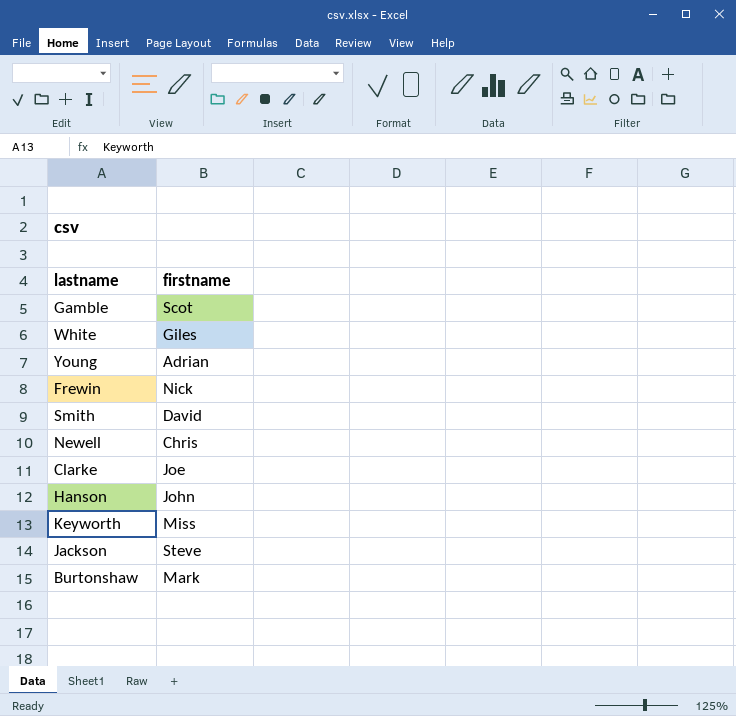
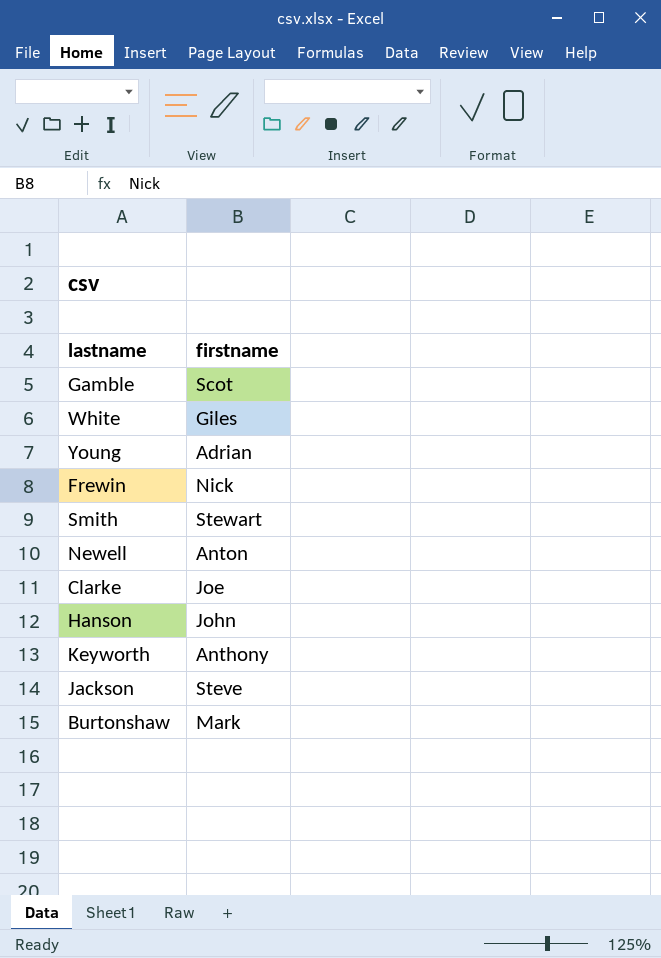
Smith | firstname: David -> Stewart
Newell | firstname: Chris -> Anton
Keyworth | firstname: Miss -> Anthony

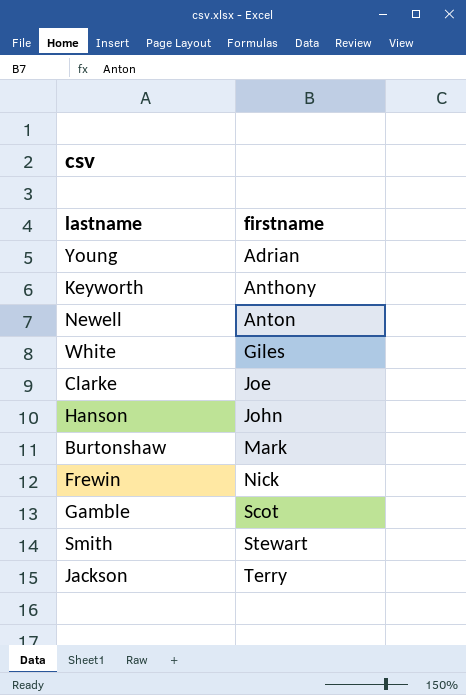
row order: none -> firstname ascending
Jackson | firstname: Steve -> Terry

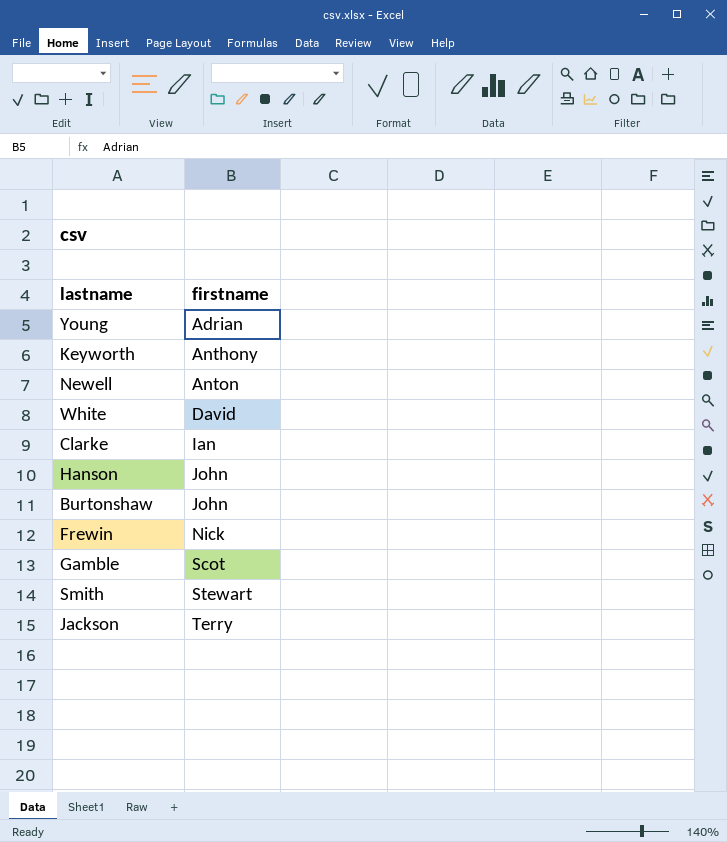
White | firstname: Giles -> David
Clarke | firstname: Joe -> Ian
Burtonshaw | firstname: Mark -> John

